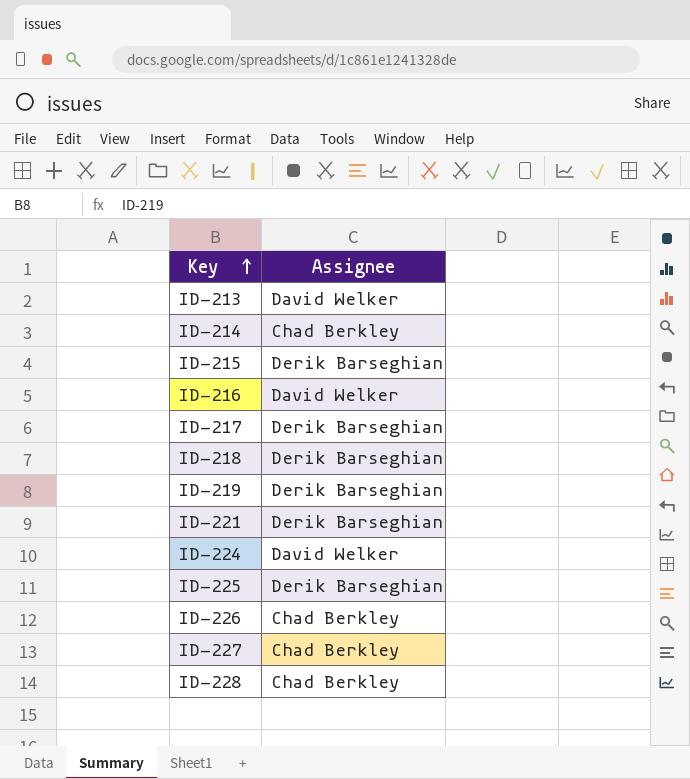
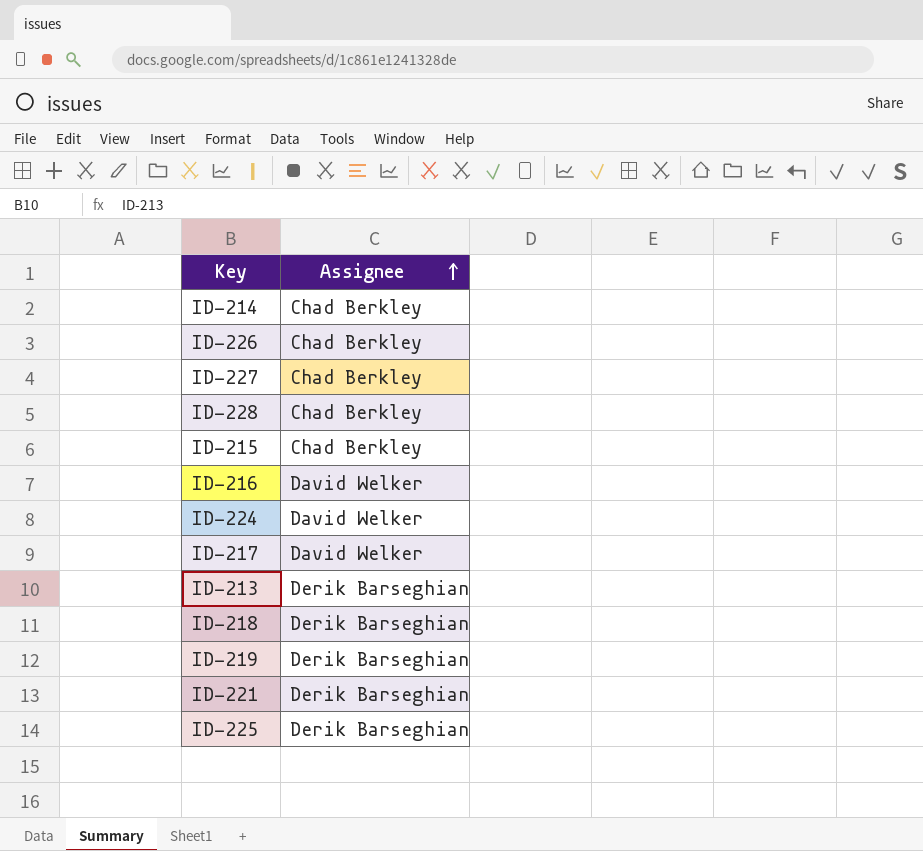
row order: Key ascending -> Assignee ascending
ID-215 | Assignee: Derik Barseghian -> Chad Berkley
ID-217 | Assignee: Derik Barseghian -> David Welker
ID-213 | Assignee: David Welker -> Derik Barseghian

